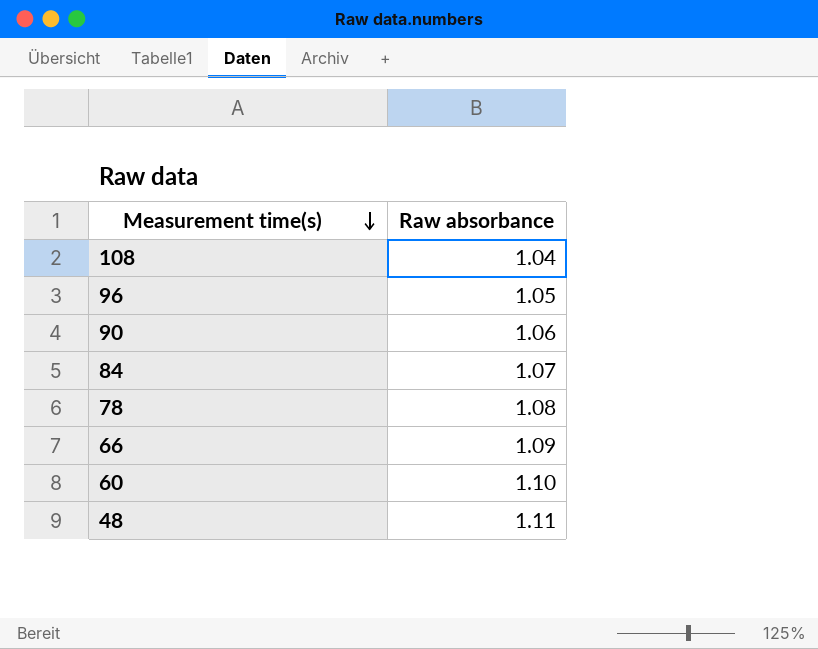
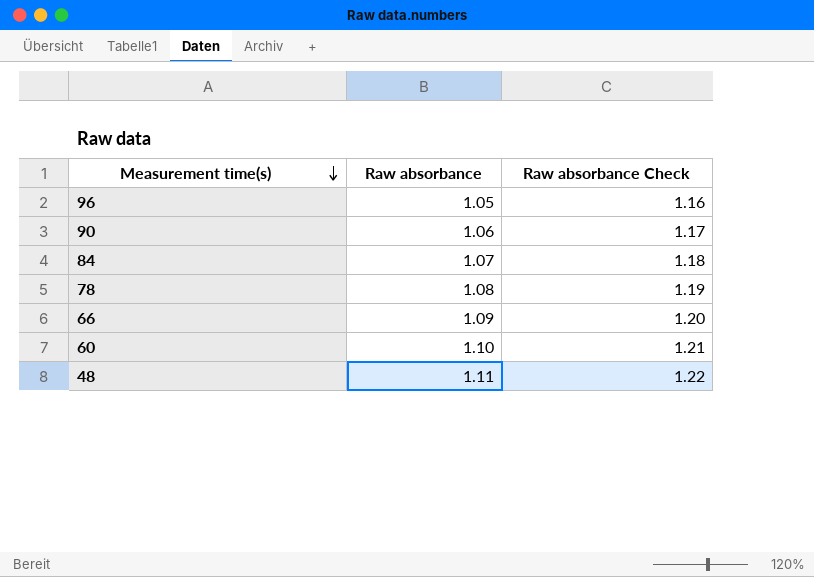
column Raw absorbance Check | formula: none -> [Raw absorbance] * 1.1
row 108: 1.04 -> none

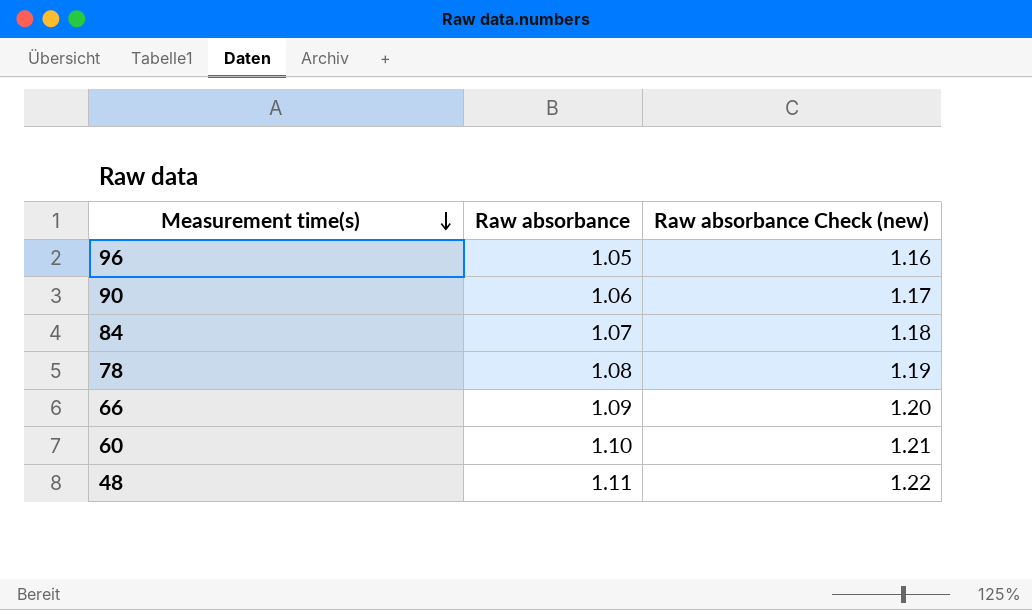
column name: Raw absorbance Check -> Raw absorbance Check (new)

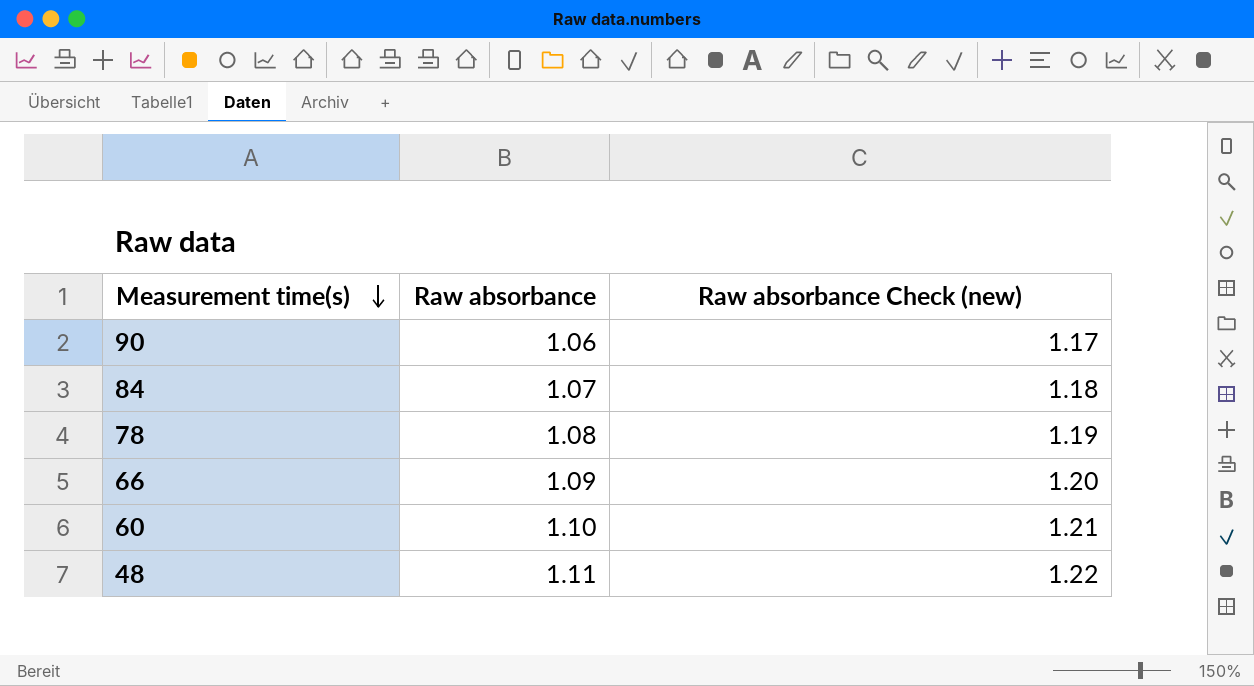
row 96: 1.05 | 1.16 -> none

